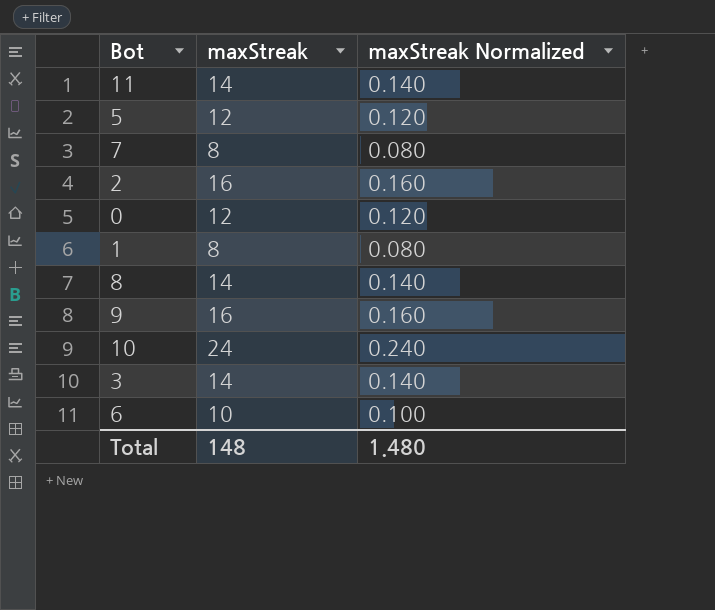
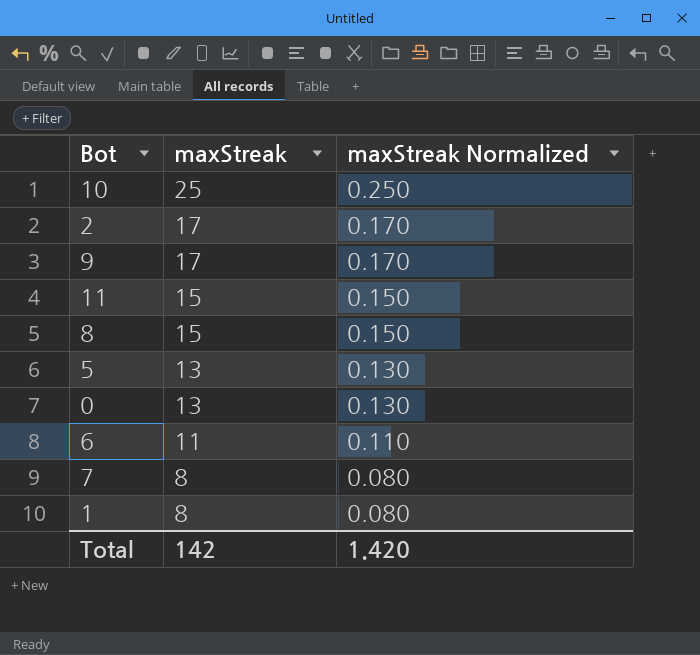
row order: none -> maxStreak descending
row 3: 14 | 0.140 -> none
10 | maxStreak: 24 -> 25
10 | maxStreak Normalized: 0.240 -> 0.250
2 | maxStreak: 16 -> 17
2 | maxStreak Normalized: 0.160 -> 0.170
9 | maxStreak: 16 -> 17
9 | maxStreak Normalized: 0.160 -> 0.170
11 | maxStreak: 14 -> 15
11 | maxStreak Normalized: 0.140 -> 0.150
8 | maxStreak: 14 -> 15
8 | maxStreak Normalized: 0.140 -> 0.150
5 | maxStreak: 12 -> 13
5 | maxStreak Normalized: 0.120 -> 0.130
0 | maxStreak: 12 -> 13
0 | maxStreak Normalized: 0.120 -> 0.130
6 | maxStreak: 10 -> 11
6 | maxStreak Normalized: 0.100 -> 0.110
Total | maxStreak: 148 -> 142
Total | maxStreak Normalized: 1.480 -> 1.420

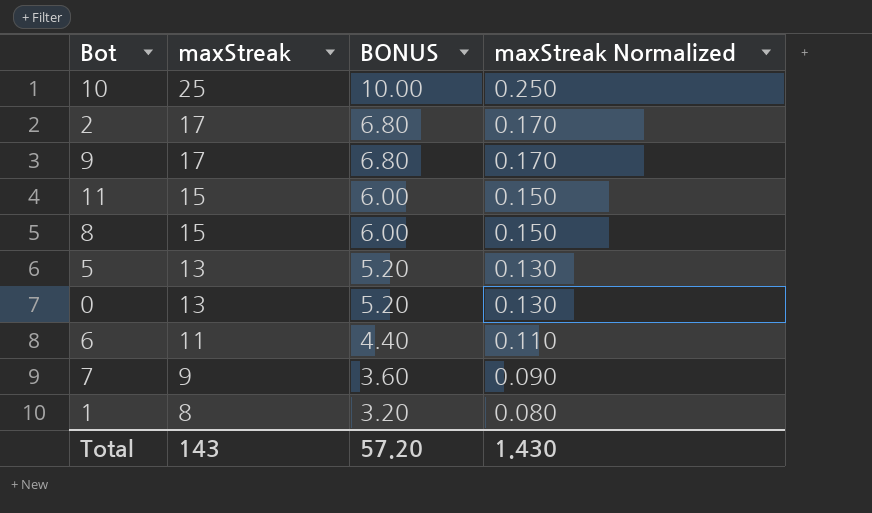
column BONUS | formula: none -> [maxStreak] * 0.4
7 | maxStreak: 8 -> 9
7 | maxStreak Normalized: 0.080 -> 0.090
Total | maxStreak: 142 -> 143
Total | maxStreak Normalized: 1.420 -> 1.430

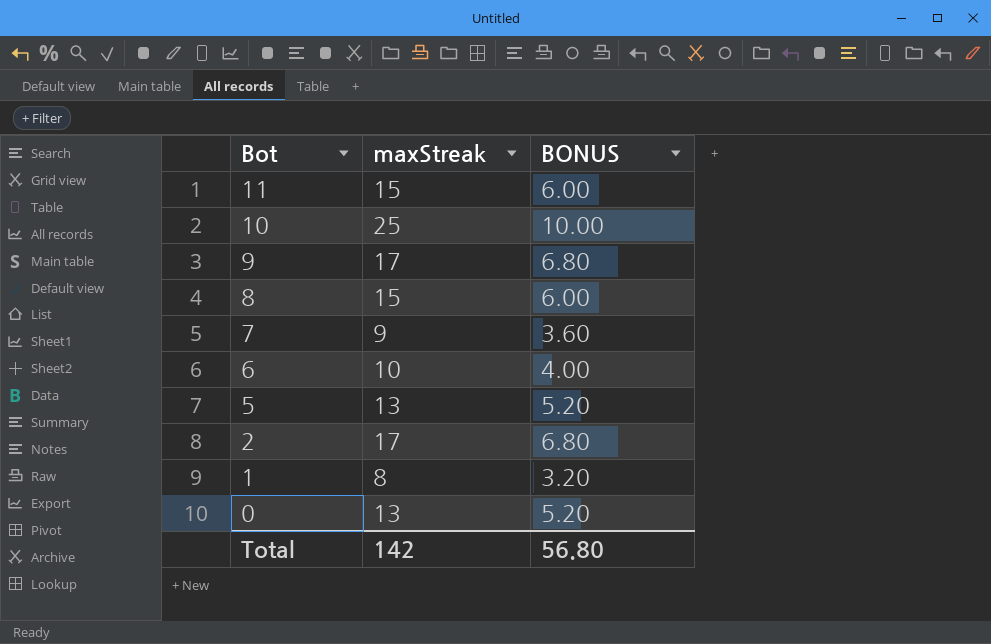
row order: maxStreak descending -> Bot descending
column maxStreak Normalized | formula: [maxStreak] * 0.01 -> none
6 | maxStreak: 11 -> 10
6 | BONUS: 4.40 -> 4.00
Total | maxStreak: 143 -> 142
Total | BONUS: 57.20 -> 56.80

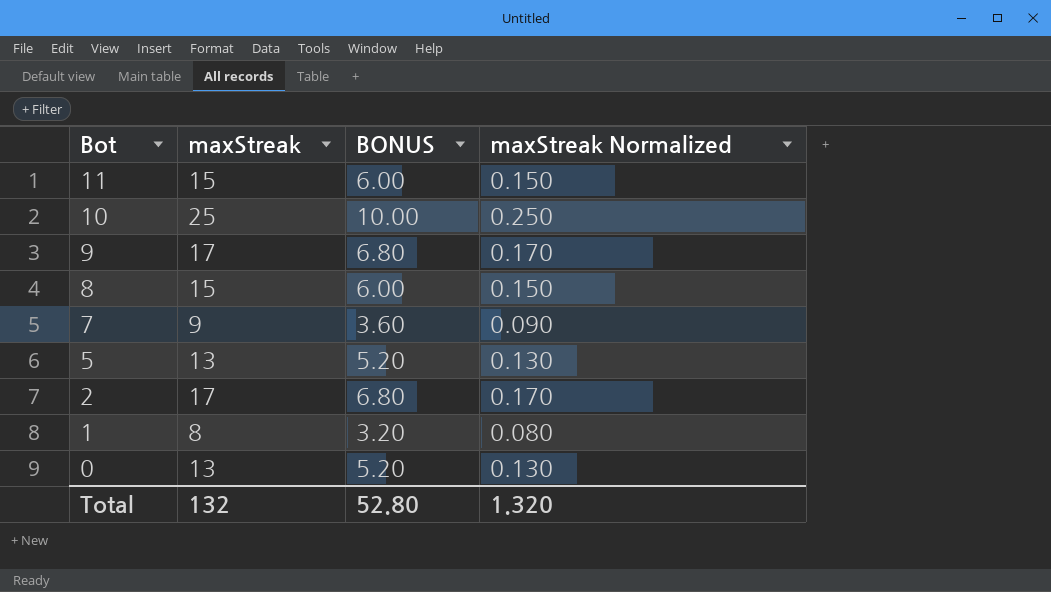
column maxStreak Normalized | formula: none -> [maxStreak] * 0.01
row 6: 10 | 4.00 -> none
Total | maxStreak: 142 -> 132
Total | BONUS: 56.80 -> 52.80

